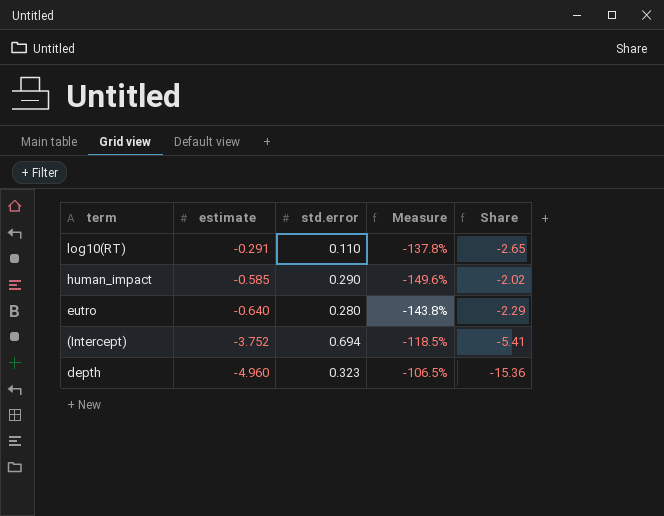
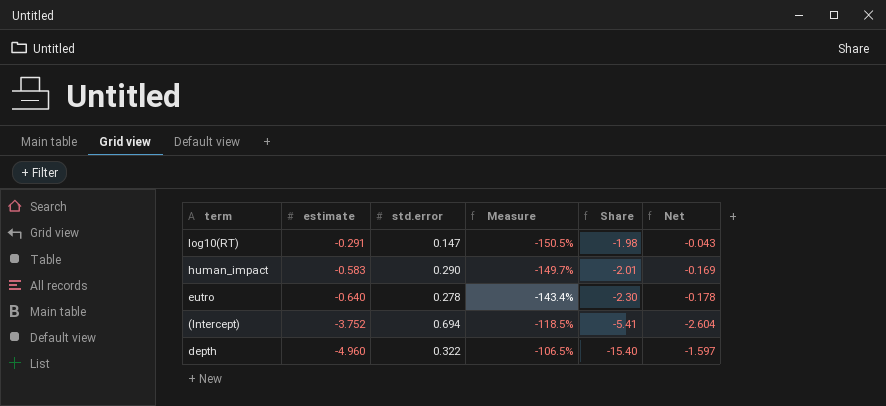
column Net | formula: none -> [estimate] * [std.error]
log10(RT) | std.error: 0.110 -> 0.147
log10(RT) | Measure: -137.8% -> -150.5%
log10(RT) | Share: -2.65 -> -1.98
human_impact | estimate: -0.585 -> -0.583
human_impact | Measure: -149.6% -> -149.7%
human_impact | Share: -2.02 -> -2.01
eutro | std.error: 0.280 -> 0.278
eutro | Measure: -143.8% -> -143.4%
eutro | Share: -2.29 -> -2.30
depth | std.error: 0.323 -> 0.322
depth | Share: -15.36 -> -15.40

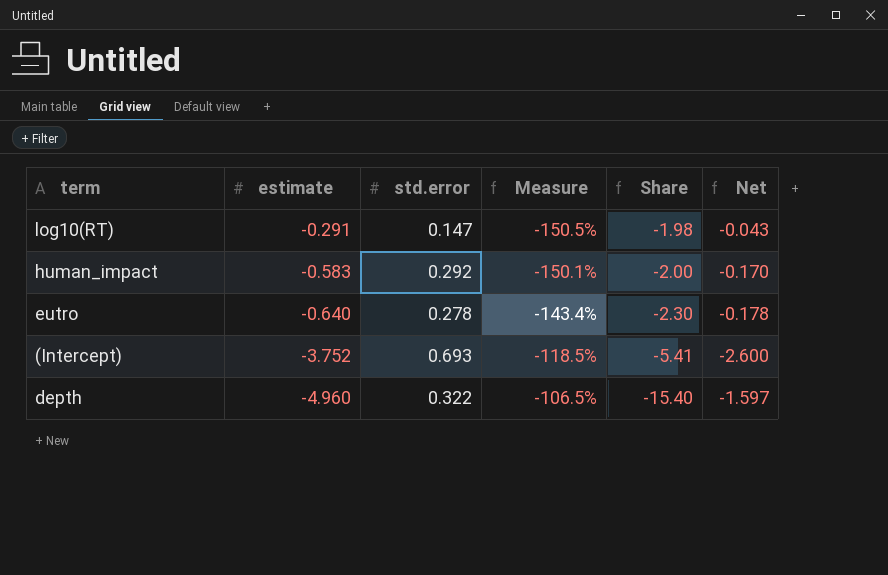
human_impact | std.error: 0.290 -> 0.292
human_impact | Measure: -149.7% -> -150.1%
human_impact | Share: -2.01 -> -2.00
human_impact | Net: -0.169 -> -0.170
(Intercept) | std.error: 0.694 -> 0.693
(Intercept) | Net: -2.604 -> -2.600

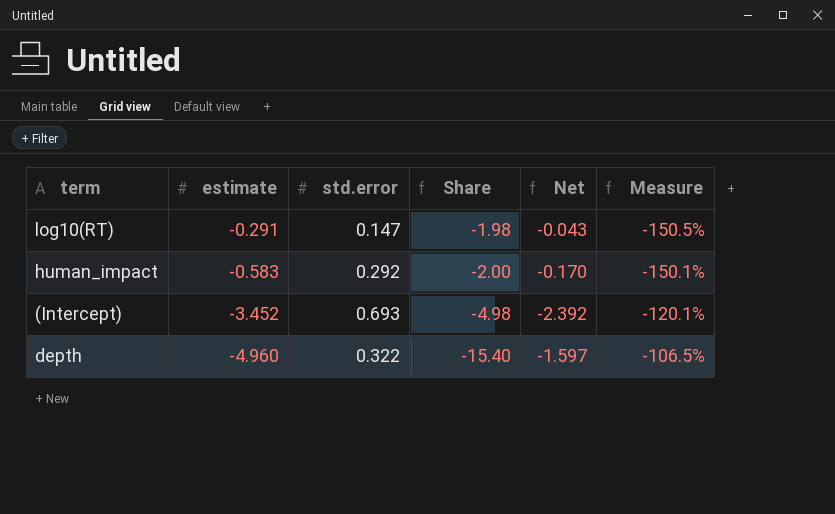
column Measure | position: 4 -> 6
row eutro: -0.640 | 0.278 | -143.4% | -2.30 | -0.178 -> none
(Intercept) | estimate: -3.752 -> -3.452
(Intercept) | Share: -5.41 -> -4.98
(Intercept) | Net: -2.600 -> -2.392
(Intercept) | Measure: -118.5% -> -120.1%

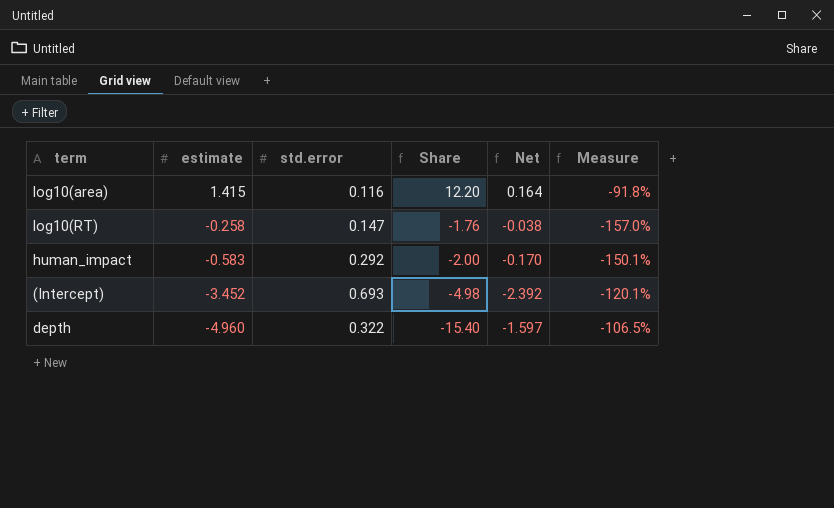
row log10(area): none -> 1.415 | 0.116 | 12.20 | 0.164 | -91.8%
log10(RT) | estimate: -0.291 -> -0.258
log10(RT) | Share: -1.98 -> -1.76
log10(RT) | Net: -0.043 -> -0.038
log10(RT) | Measure: -150.5% -> -157.0%

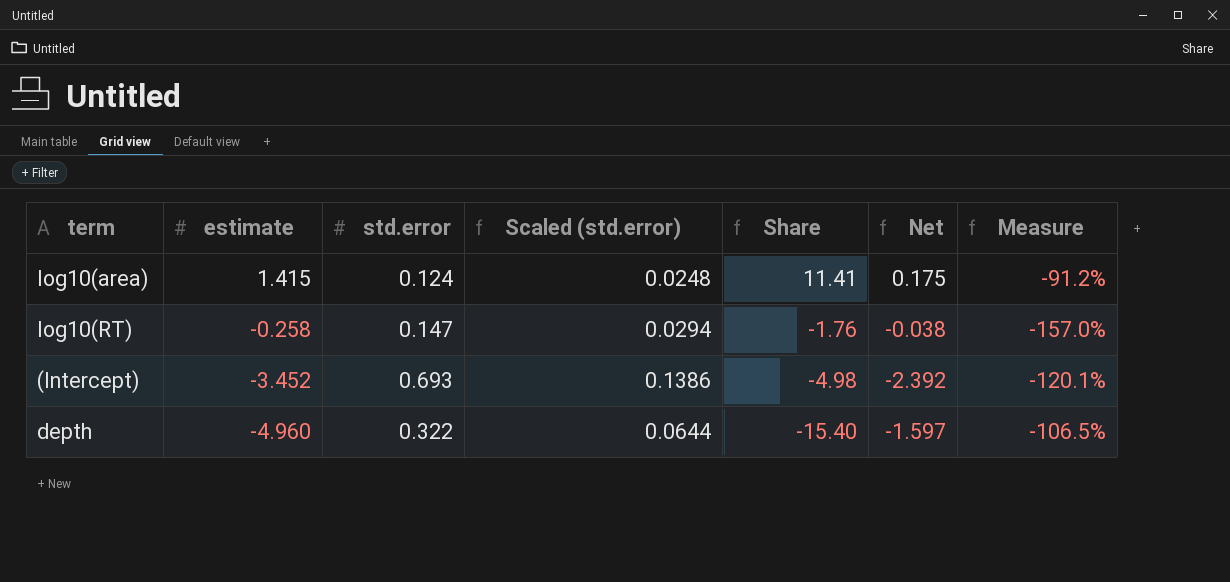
column Scaled (std.error) | formula: none -> [std.error] * 0.2
row human_impact: -0.583 | 0.292 | -2.00 | -0.170 | -150.1% -> none
log10(area) | std.error: 0.116 -> 0.124
log10(area) | Share: 12.20 -> 11.41
log10(area) | Net: 0.164 -> 0.175
log10(area) | Measure: -91.8% -> -91.2%

